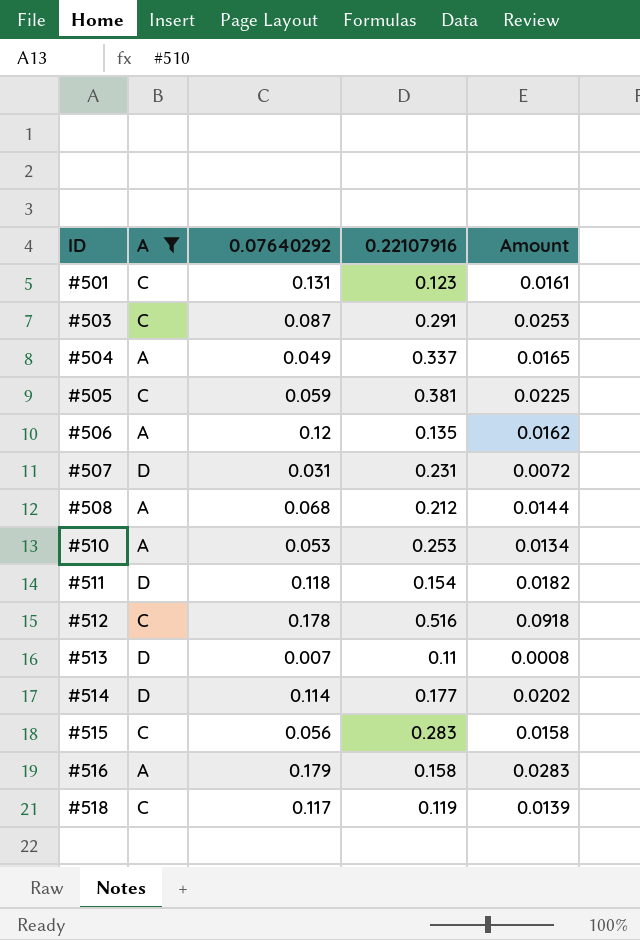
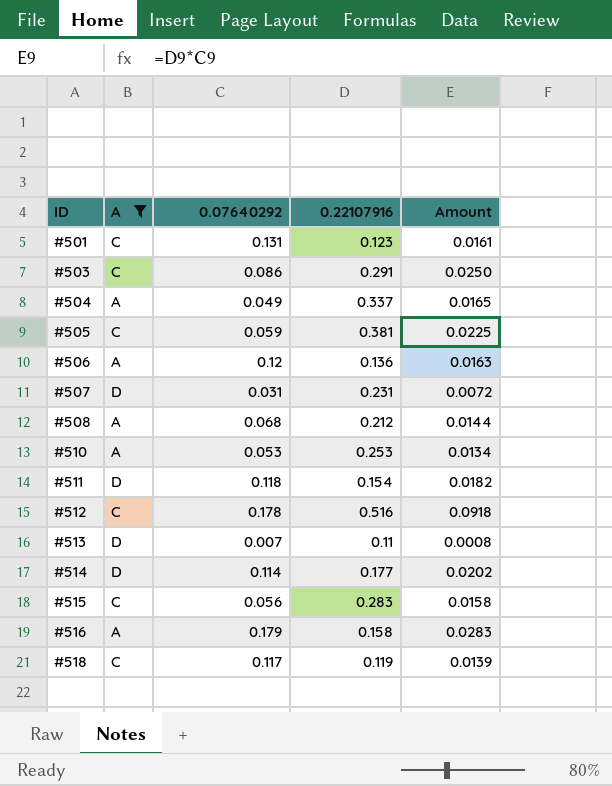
#503 | 0.07640292: 0.087 -> 0.086
#503 | Amount: 0.0253 -> 0.0250
#506 | 0.22107916: 0.135 -> 0.136
#506 | Amount: 0.0162 -> 0.0163

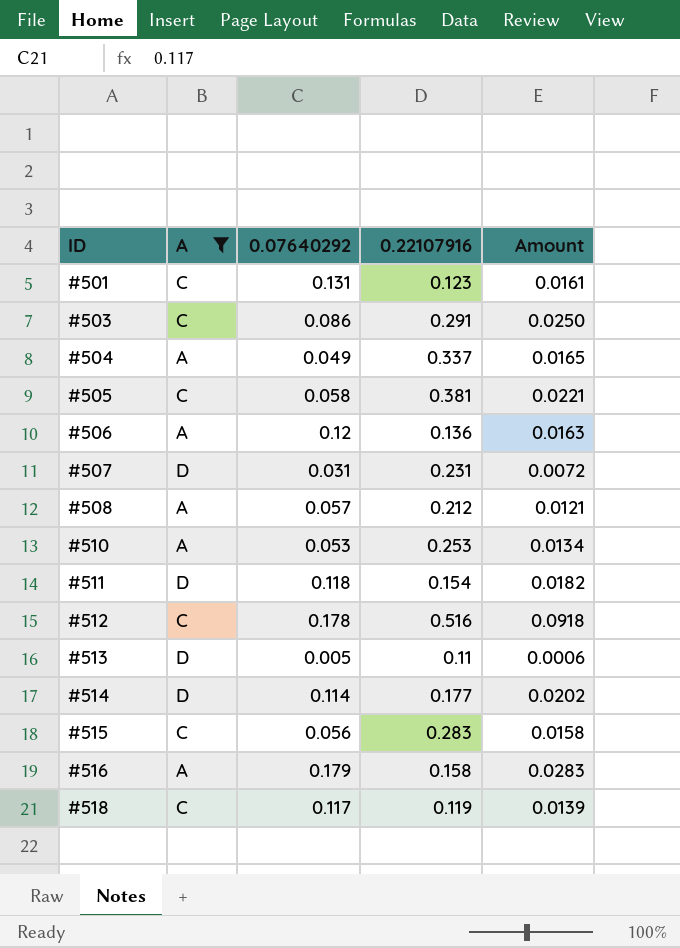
#505 | 0.07640292: 0.059 -> 0.058
#505 | Amount: 0.0225 -> 0.0221
#508 | 0.07640292: 0.068 -> 0.057
#508 | Amount: 0.0144 -> 0.0121
#513 | 0.07640292: 0.007 -> 0.005
#513 | Amount: 0.0008 -> 0.0006

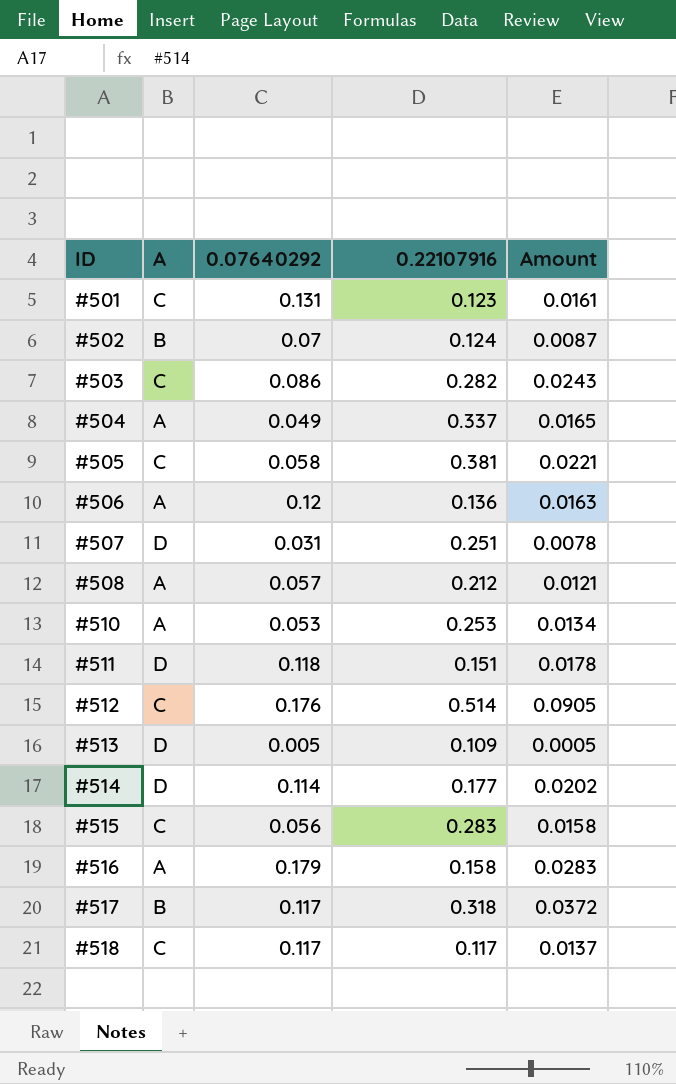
filter: A != B -> none
#503 | 0.22107916: 0.291 -> 0.282
#503 | Amount: 0.0250 -> 0.0243
#507 | 0.22107916: 0.231 -> 0.251
#507 | Amount: 0.0072 -> 0.0078
#511 | 0.22107916: 0.154 -> 0.151
#511 | Amount: 0.0182 -> 0.0178
#512 | 0.07640292: 0.178 -> 0.176
#512 | 0.22107916: 0.516 -> 0.514
#512 | Amount: 0.0918 -> 0.0905
#513 | 0.22107916: 0.11 -> 0.109
#513 | Amount: 0.0006 -> 0.0005
#518 | 0.22107916: 0.119 -> 0.117
#518 | Amount: 0.0139 -> 0.0137

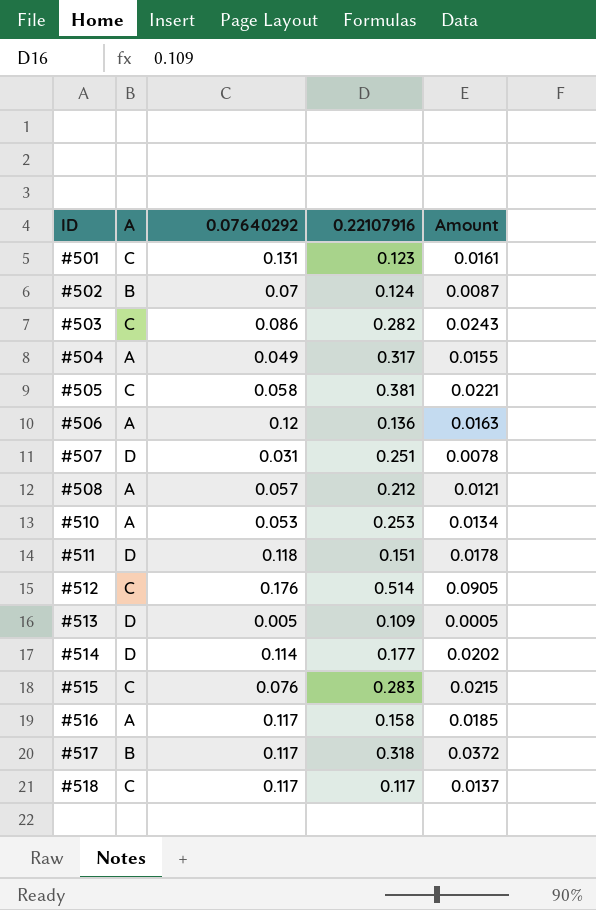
#504 | 0.22107916: 0.337 -> 0.317
#504 | Amount: 0.0165 -> 0.0155
#515 | 0.07640292: 0.056 -> 0.076
#515 | Amount: 0.0158 -> 0.0215
#516 | 0.07640292: 0.179 -> 0.117
#516 | Amount: 0.0283 -> 0.0185

